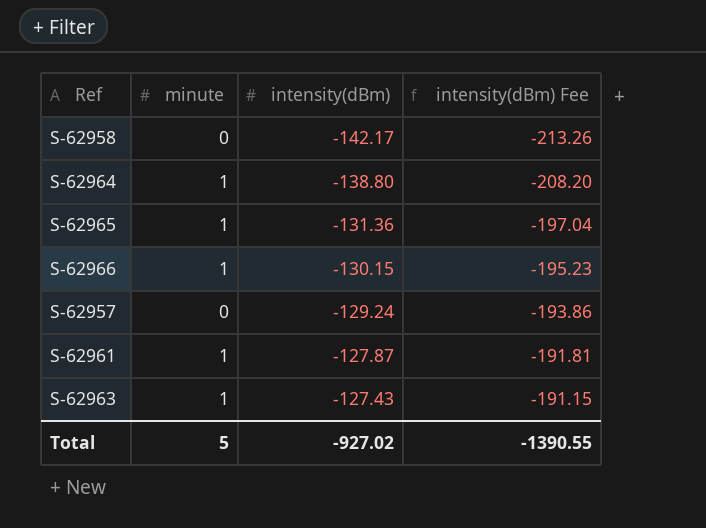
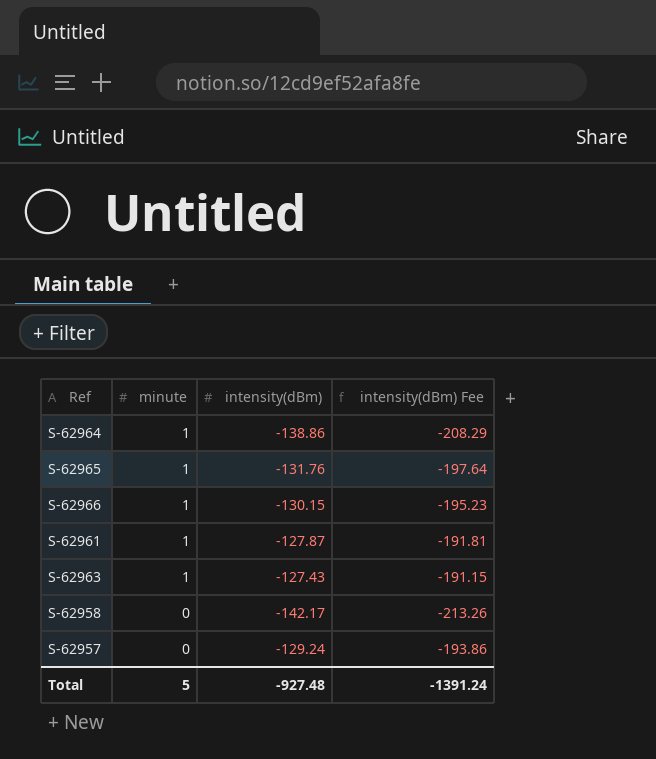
row order: intensity(dBm) ascending -> minute descending
S-62964 | intensity(dBm): -138.80 -> -138.86
S-62964 | intensity(dBm) Fee: -208.20 -> -208.29
S-62965 | intensity(dBm): -131.36 -> -131.76
S-62965 | intensity(dBm) Fee: -197.04 -> -197.64
Total | intensity(dBm): -927.02 -> -927.48
Total | intensity(dBm) Fee: -1390.55 -> -1391.24

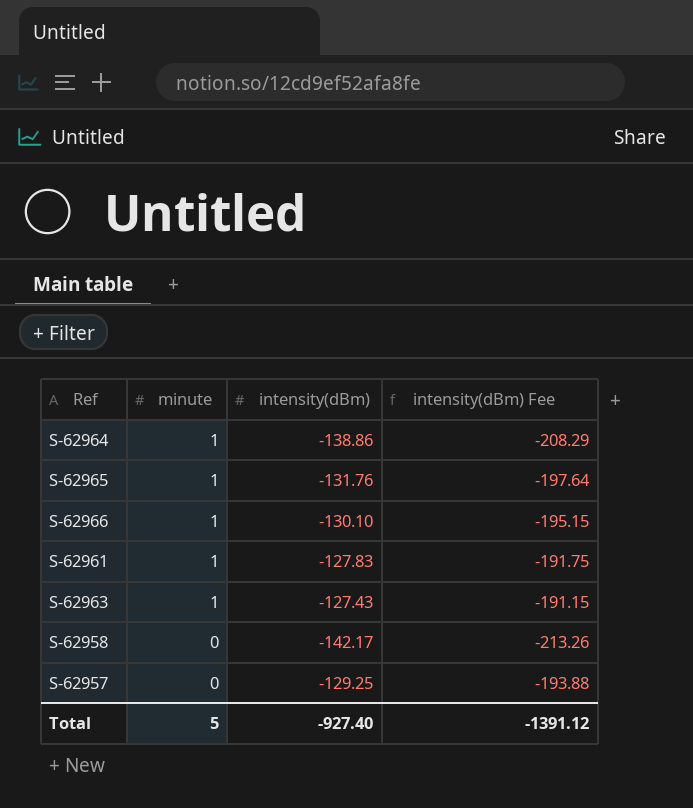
S-62966 | intensity(dBm): -130.15 -> -130.10
S-62966 | intensity(dBm) Fee: -195.23 -> -195.15
S-62961 | intensity(dBm): -127.87 -> -127.83
S-62961 | intensity(dBm) Fee: -191.81 -> -191.75
S-62957 | intensity(dBm): -129.24 -> -129.25
S-62957 | intensity(dBm) Fee: -193.86 -> -193.88
Total | intensity(dBm): -927.48 -> -927.40
Total | intensity(dBm) Fee: -1391.24 -> -1391.12

